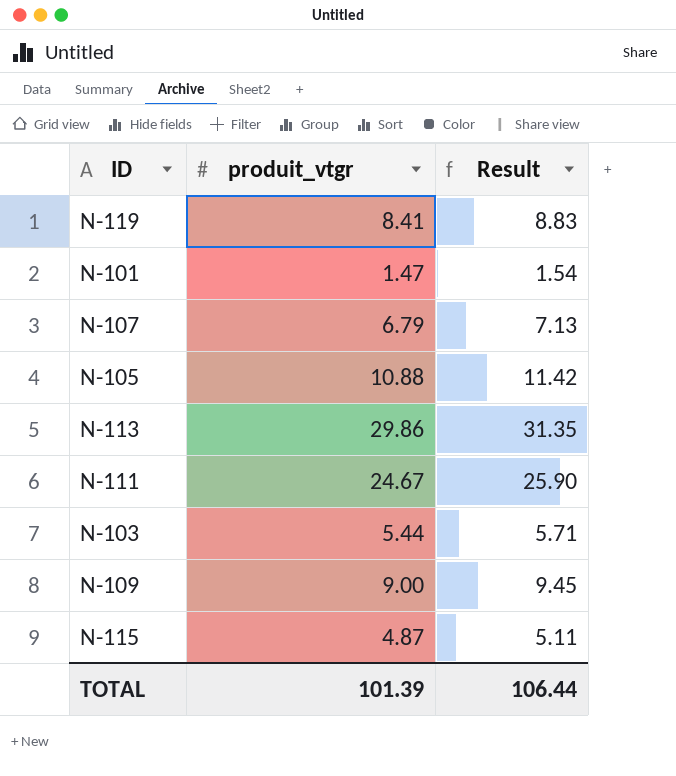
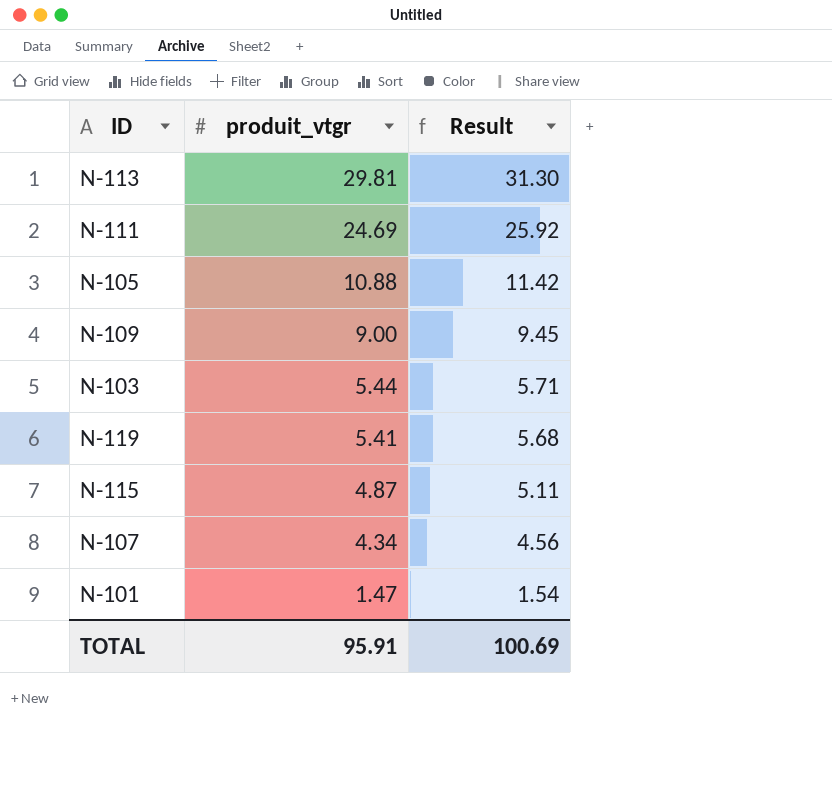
row order: none -> produit_vtgr descending
N-113 | produit_vtgr: 29.86 -> 29.81
N-113 | Result: 31.35 -> 31.30
N-111 | produit_vtgr: 24.67 -> 24.69
N-111 | Result: 25.90 -> 25.92
N-119 | produit_vtgr: 8.41 -> 5.41
N-119 | Result: 8.83 -> 5.68
N-107 | produit_vtgr: 6.79 -> 4.34
N-107 | Result: 7.13 -> 4.56
TOTAL | produit_vtgr: 101.39 -> 95.91
TOTAL | Result: 106.44 -> 100.69

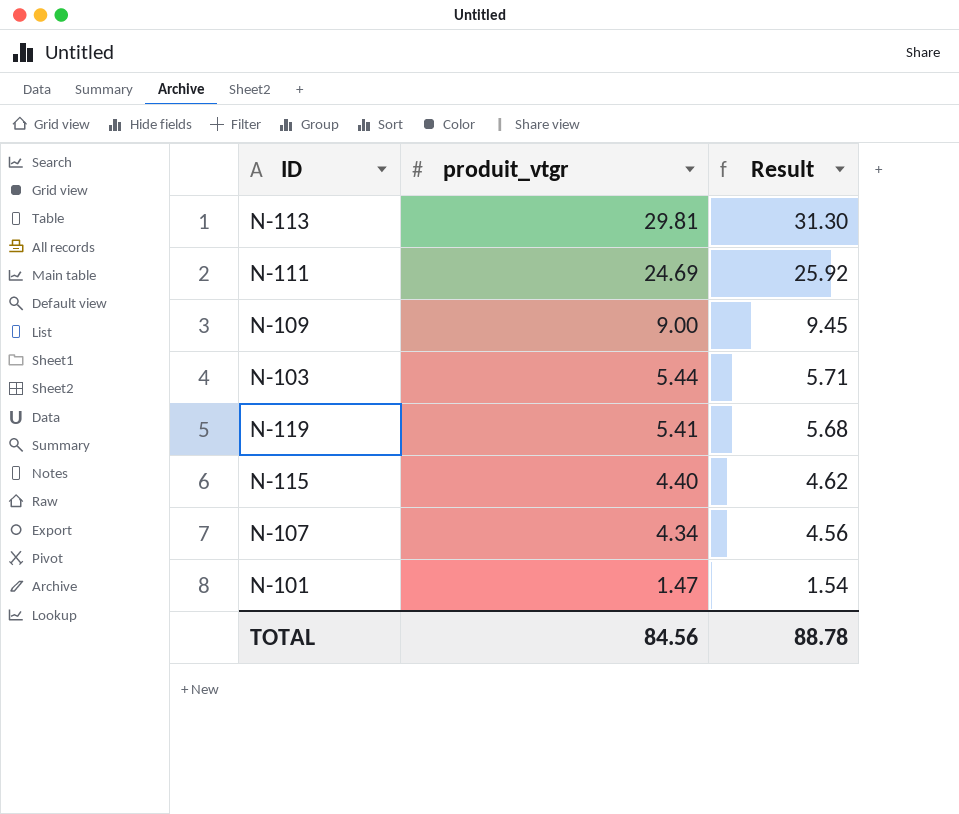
row N-105: 10.88 | 11.42 -> none
N-115 | produit_vtgr: 4.87 -> 4.40
N-115 | Result: 5.11 -> 4.62
TOTAL | produit_vtgr: 95.91 -> 84.56
TOTAL | Result: 100.69 -> 88.78

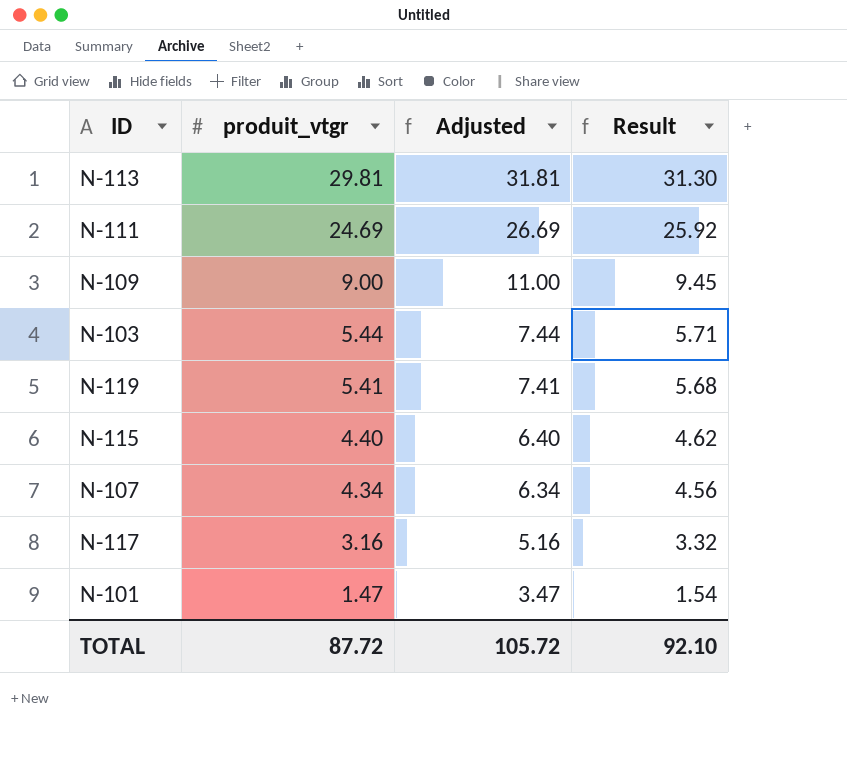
column Adjusted | formula: none -> [produit_vtgr] + 2
row N-117: none -> 3.16 | 5.16 | 3.32
TOTAL | produit_vtgr: 84.56 -> 87.72
TOTAL | Result: 88.78 -> 92.10

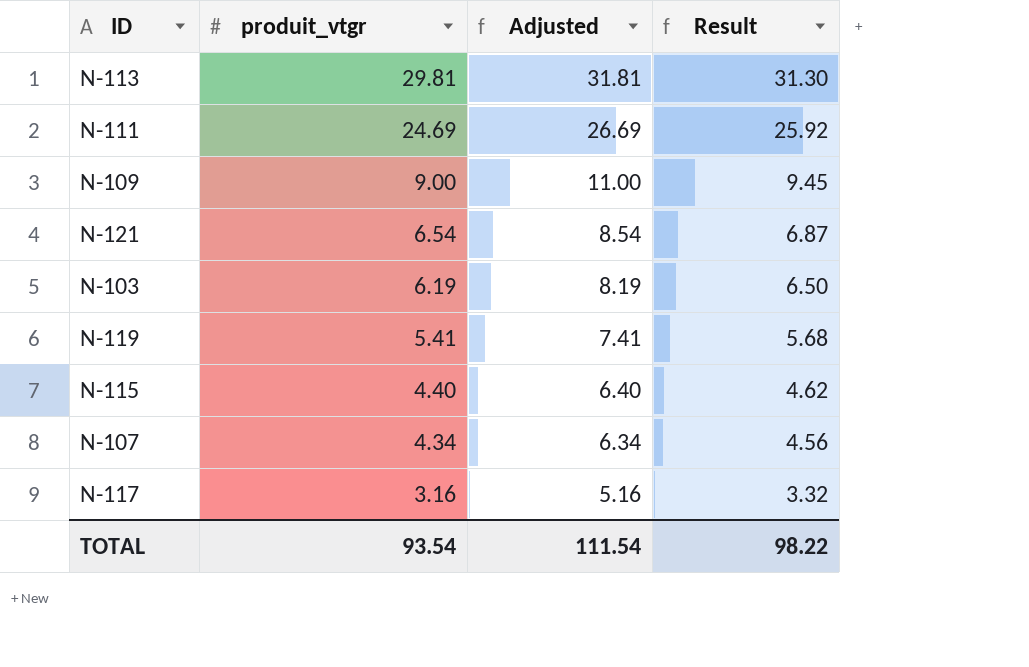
row N-101: 1.47 | 3.47 | 1.54 -> none
row N-121: none -> 6.54 | 8.54 | 6.87
N-103 | produit_vtgr: 5.44 -> 6.19
N-103 | Adjusted: 7.44 -> 8.19
N-103 | Result: 5.71 -> 6.50
TOTAL | produit_vtgr: 87.72 -> 93.54
TOTAL | Adjusted: 105.72 -> 111.54
TOTAL | Result: 92.10 -> 98.22

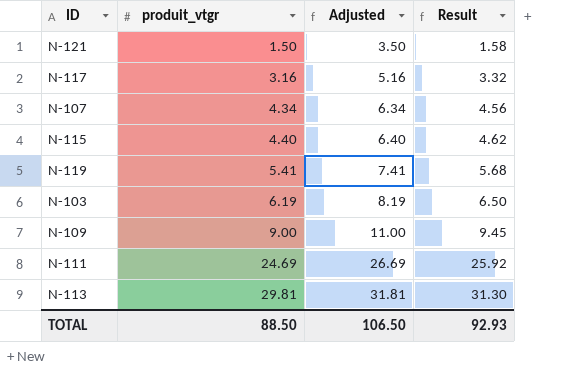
row order: produit_vtgr descending -> produit_vtgr ascending
N-121 | produit_vtgr: 6.54 -> 1.50
N-121 | Adjusted: 8.54 -> 3.50
N-121 | Result: 6.87 -> 1.58
TOTAL | produit_vtgr: 93.54 -> 88.50
TOTAL | Adjusted: 111.54 -> 106.50
TOTAL | Result: 98.22 -> 92.93

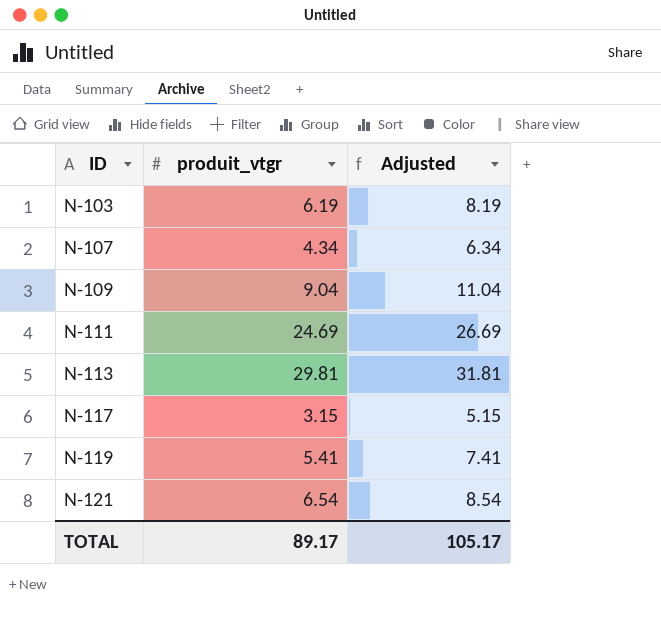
row order: produit_vtgr ascending -> ID ascending
column Result | formula: [produit_vtgr] * 1.05 -> none
row N-115: 4.40 | 6.40 | 4.62 -> none
N-109 | produit_vtgr: 9.00 -> 9.04
N-109 | Adjusted: 11.00 -> 11.04
N-117 | produit_vtgr: 3.16 -> 3.15
N-117 | Adjusted: 5.16 -> 5.15
N-121 | produit_vtgr: 1.50 -> 6.54
N-121 | Adjusted: 3.50 -> 8.54
TOTAL | produit_vtgr: 88.50 -> 89.17
TOTAL | Adjusted: 106.50 -> 105.17

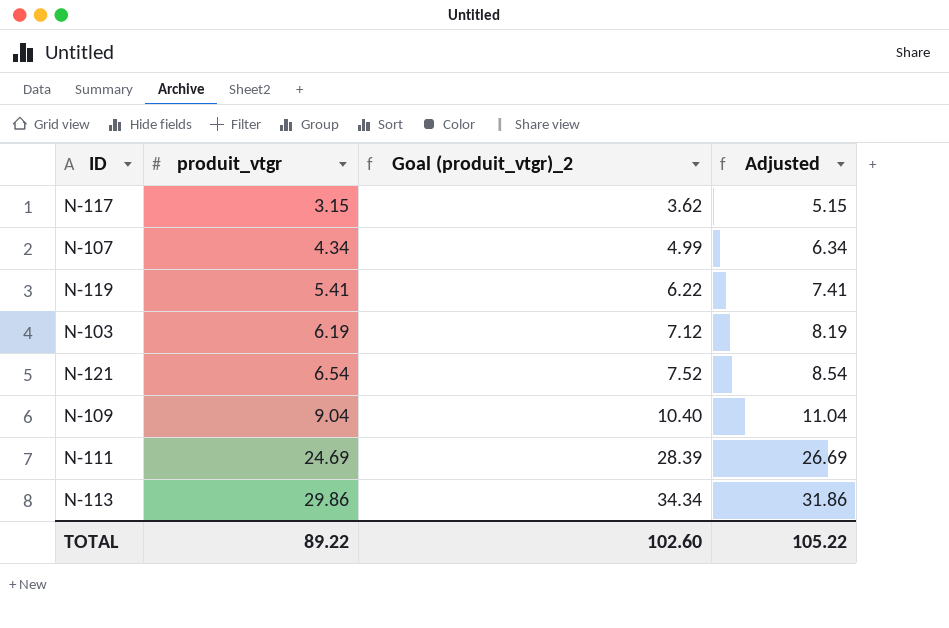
row order: ID ascending -> produit_vtgr ascending
column Goal (produit_vtgr)_2 | formula: none -> [produit_vtgr] * 1.15
N-113 | produit_vtgr: 29.81 -> 29.86
N-113 | Adjusted: 31.81 -> 31.86
TOTAL | produit_vtgr: 89.17 -> 89.22
TOTAL | Adjusted: 105.17 -> 105.22

